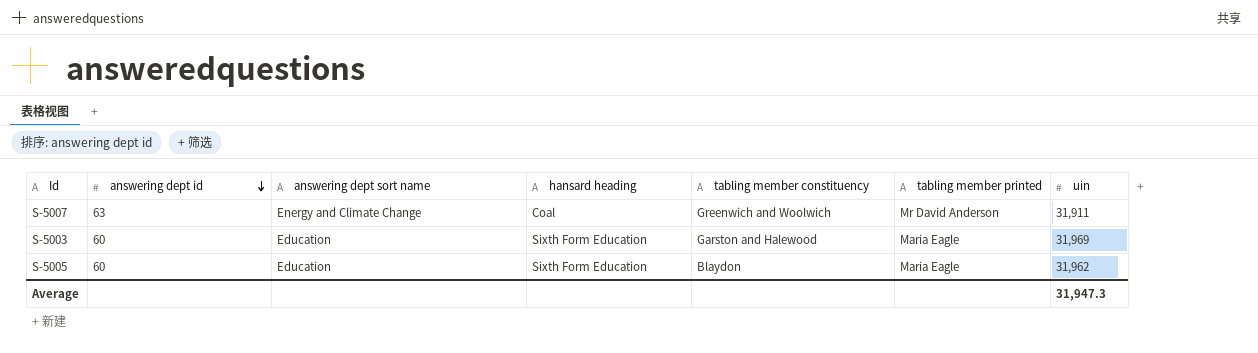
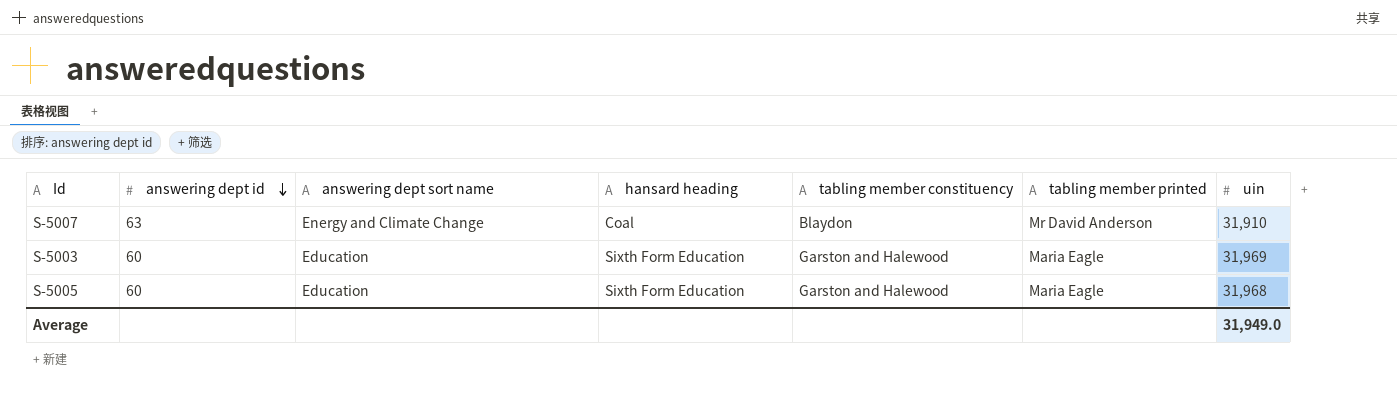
S-5007 | tabling member constituency: Greenwich and Woolwich -> Blaydon
S-5007 | uin: 31,911 -> 31,910
S-5005 | tabling member constituency: Blaydon -> Garston and Halewood
S-5005 | uin: 31,962 -> 31,968
Average | uin: 31,947.3 -> 31,949.0

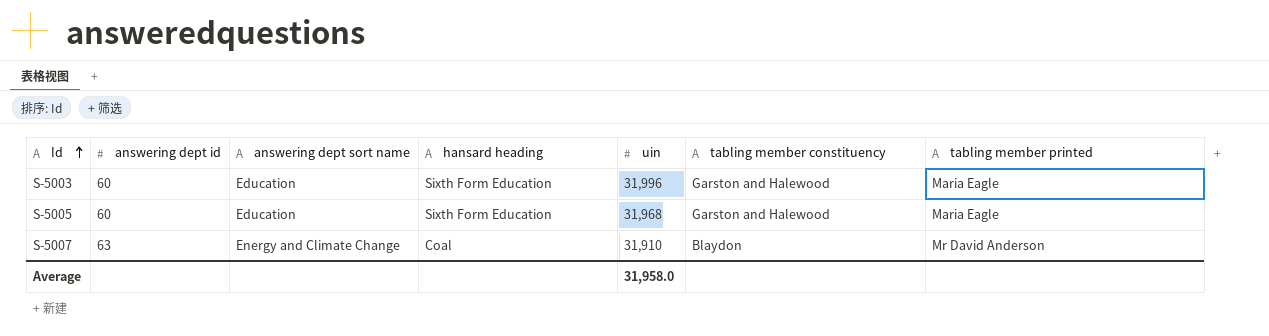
row order: answering dept id descending -> Id ascending
column uin | position: 7 -> 5
S-5003 | uin: 31,969 -> 31,996
Average | uin: 31,949.0 -> 31,958.0

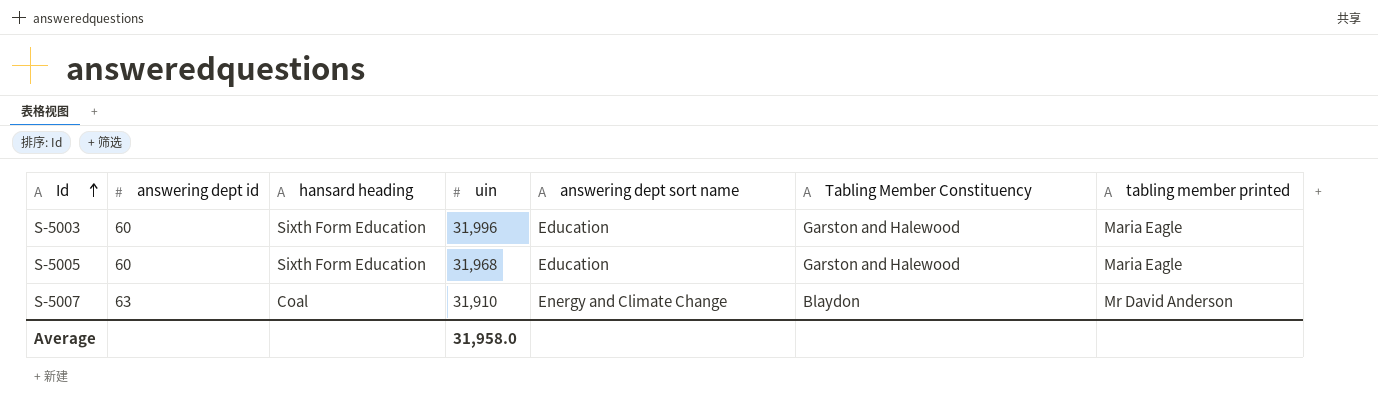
column answering dept sort name | position: 3 -> 5
column name: tabling member constituency -> Tabling Member Constituency

